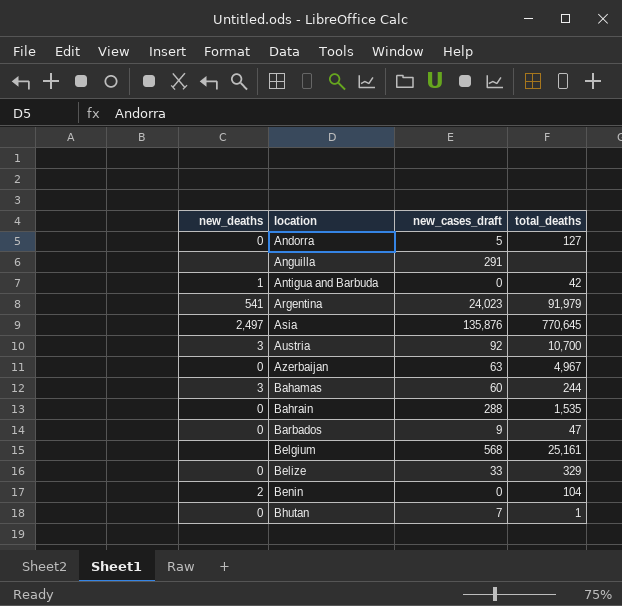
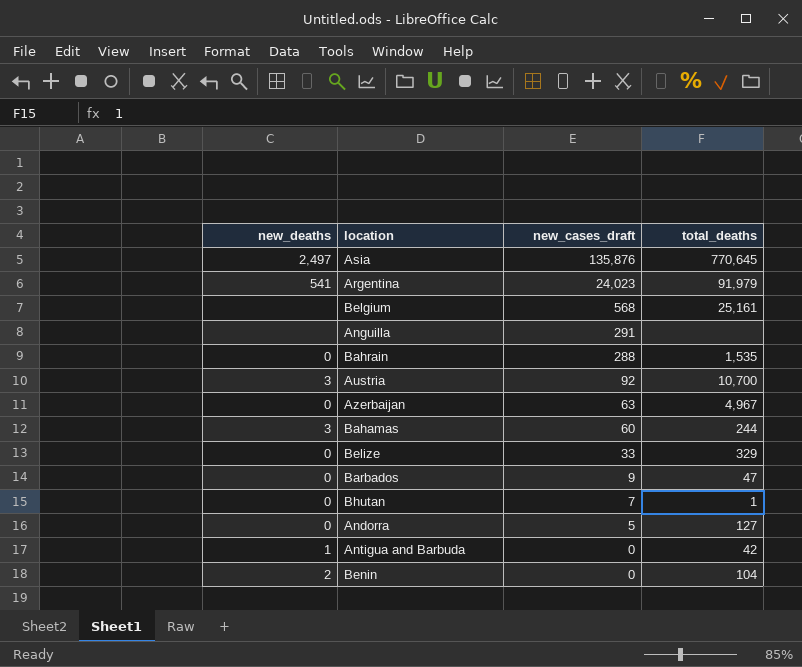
row order: location ascending -> new_cases_draft descending

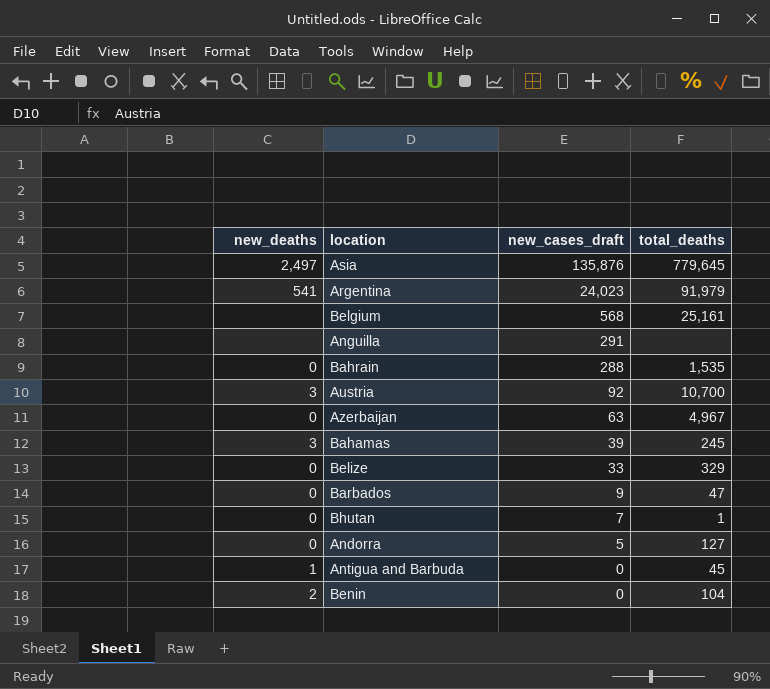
Asia | total_deaths: 770,645 -> 779,645
Bahamas | new_cases_draft: 60 -> 39
Bahamas | total_deaths: 244 -> 245
Antigua and Barbuda | total_deaths: 42 -> 45

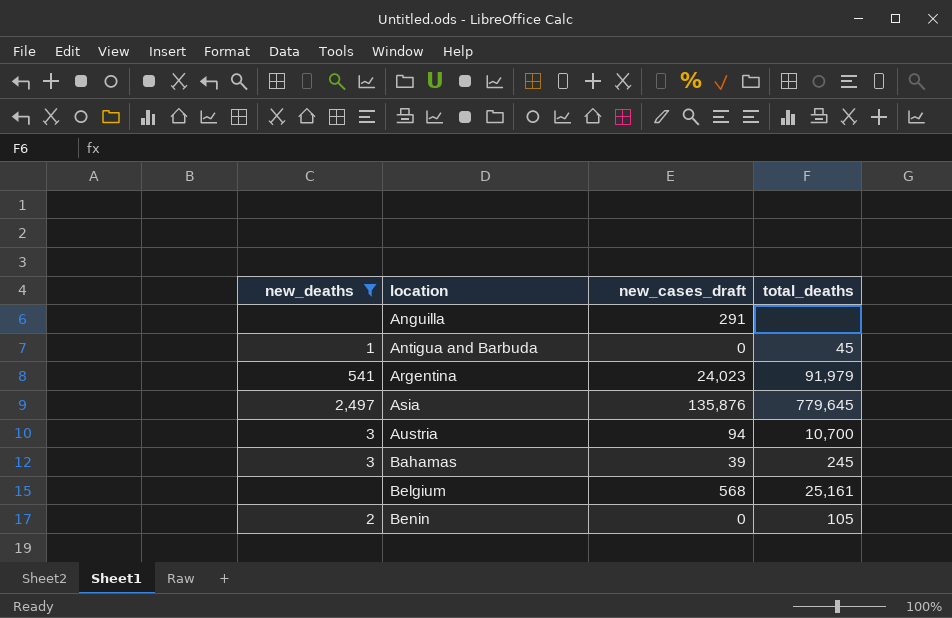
filter: none -> new_deaths != 0
row order: new_cases_draft descending -> location ascending
Austria | new_cases_draft: 92 -> 94
Benin | total_deaths: 104 -> 105

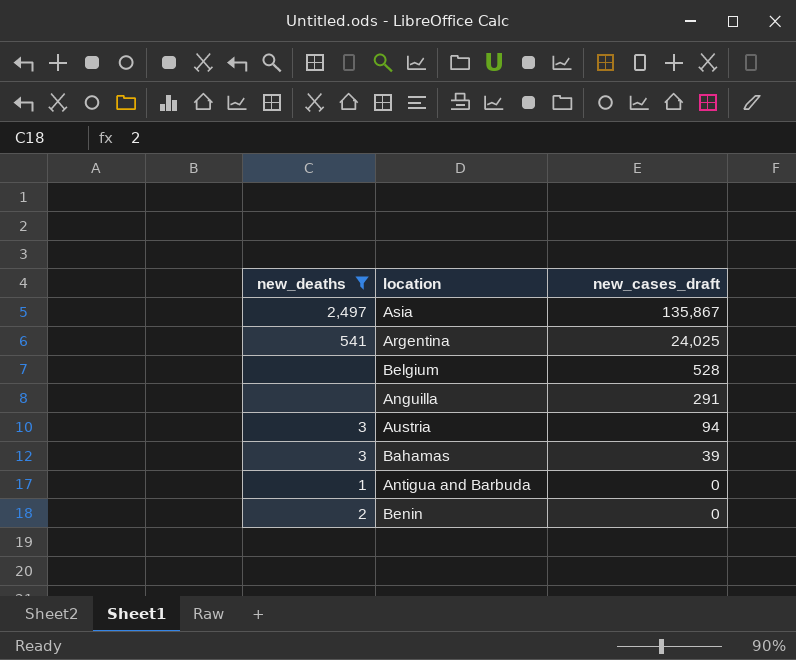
row order: location ascending -> new_cases_draft descending
column total_deaths | position: 4 -> none
Asia | new_cases_draft: 135,876 -> 135,867
Argentina | new_cases_draft: 24,023 -> 24,025
Belgium | new_cases_draft: 568 -> 528

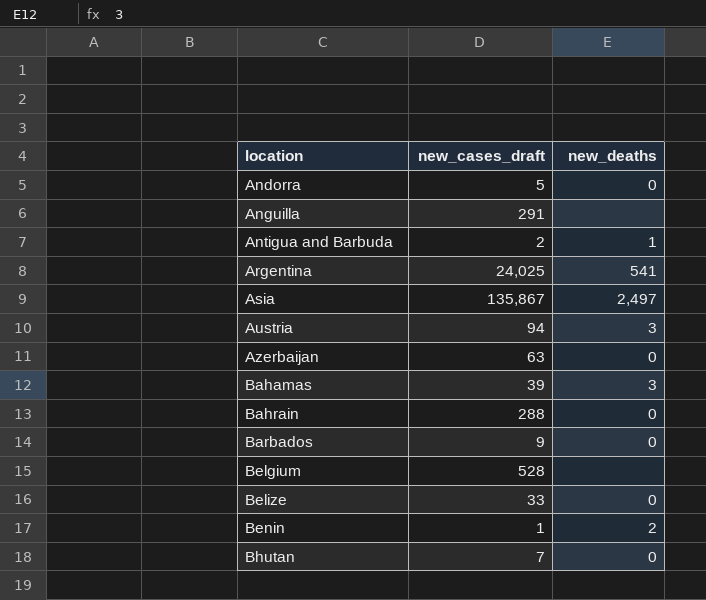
filter: new_deaths != 0 -> none
row order: new_cases_draft descending -> location ascending
column new_deaths | position: 1 -> 3
Antigua and Barbuda | new_cases_draft: 0 -> 2
Benin | new_cases_draft: 0 -> 1

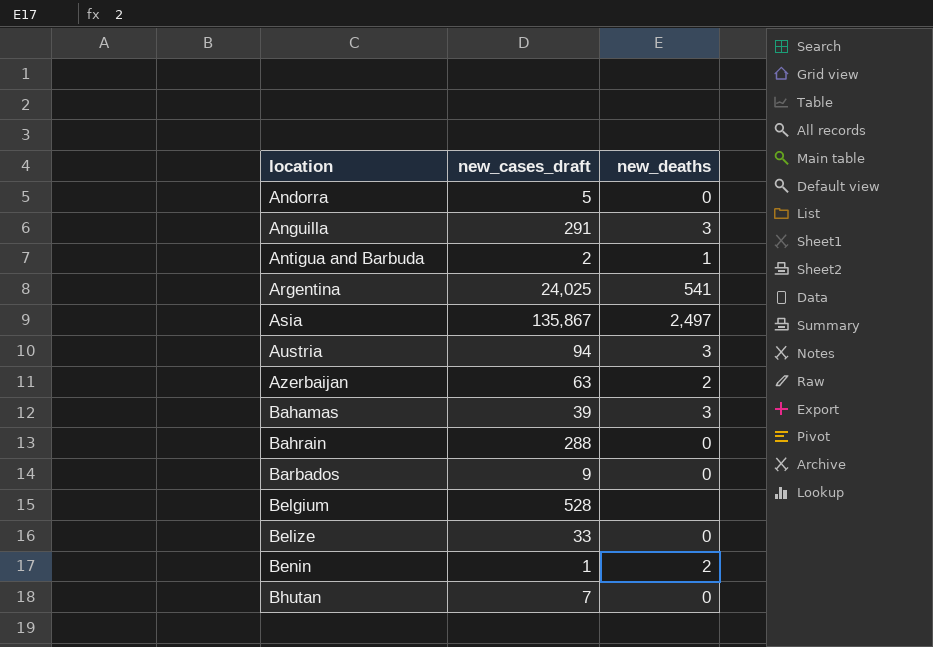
Anguilla | new_deaths: none -> 3
Azerbaijan | new_deaths: 0 -> 2

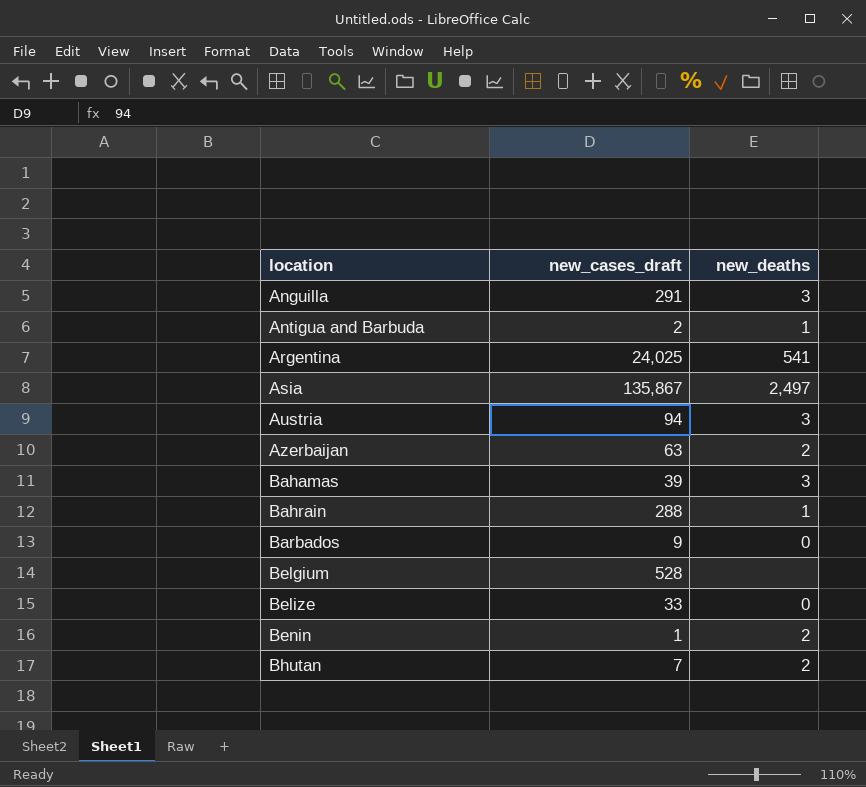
row Andorra: 5 | 0 -> none
Bahrain | new_deaths: 0 -> 1
Bhutan | new_deaths: 0 -> 2

